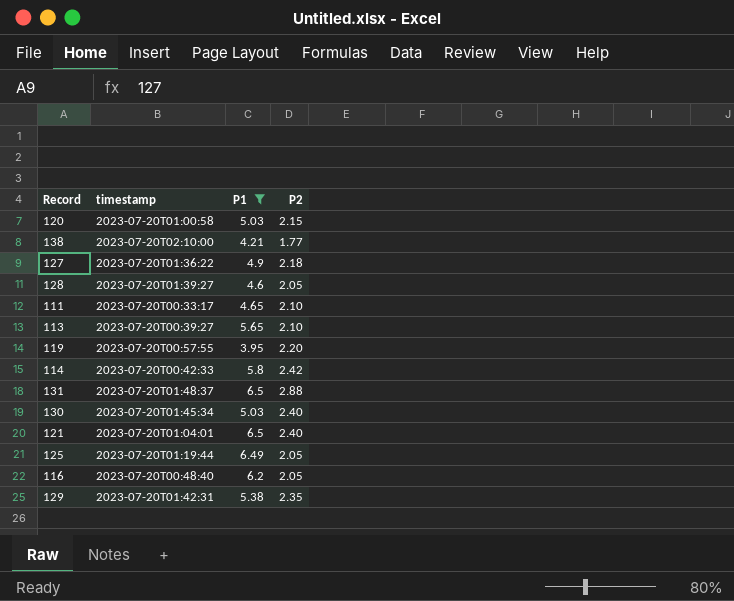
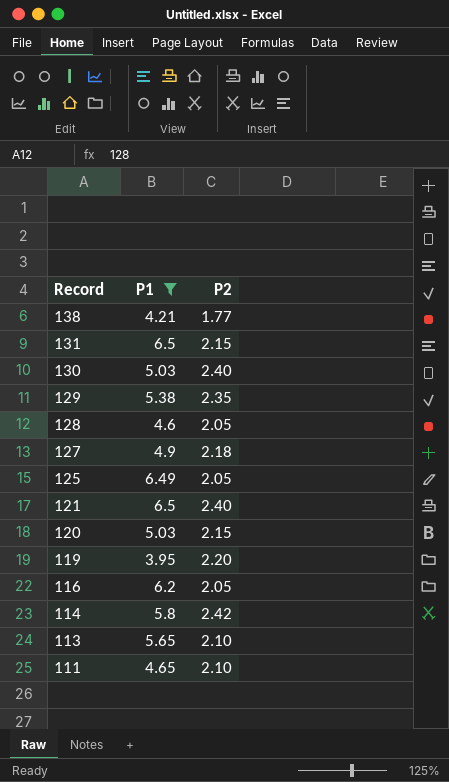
row order: none -> Record descending
column timestamp | position: 2 -> none
131 | P2: 2.88 -> 2.15

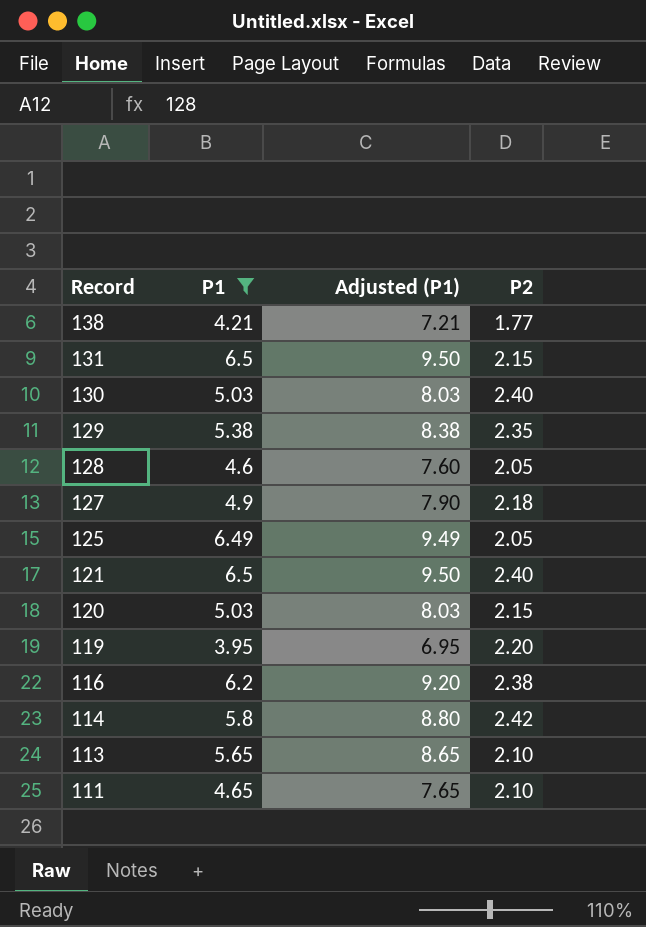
column Adjusted (P1) | formula: none -> [P1] + 3
116 | P2: 2.05 -> 2.38

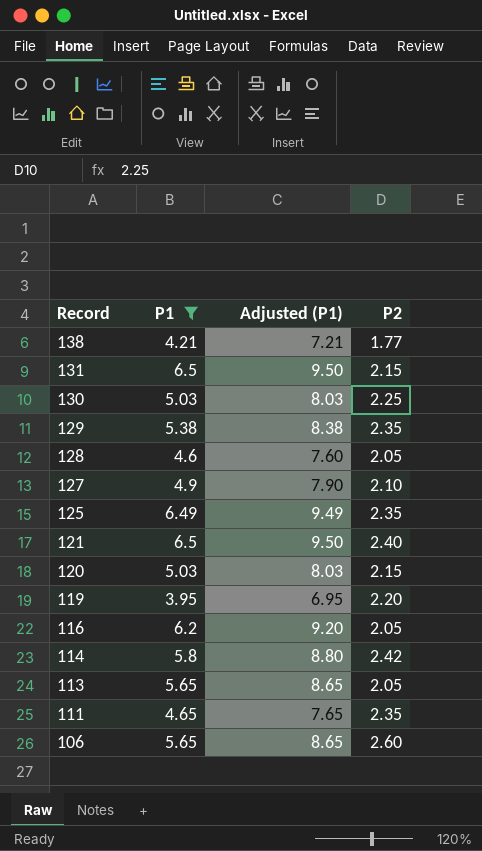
130 | P2: 2.40 -> 2.25
127 | P2: 2.18 -> 2.10
125 | P2: 2.05 -> 2.35
116 | P2: 2.38 -> 2.05
113 | P2: 2.10 -> 2.05
111 | P2: 2.10 -> 2.35
row 106: none -> 5.65 | 8.65 | 2.60

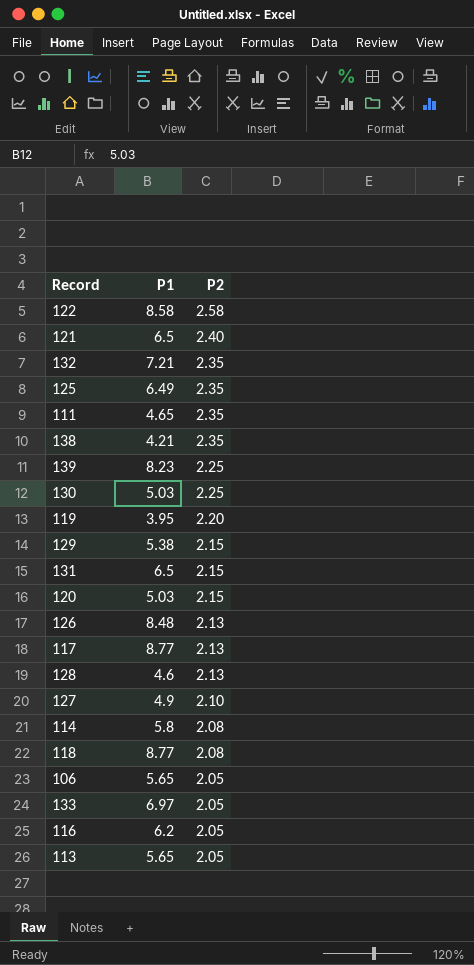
filter: P1 <= 6.5 -> none
row order: Record descending -> P2 descending
column Adjusted (P1) | formula: [P1] + 3 -> none
138 | P2: 1.77 -> 2.35
129 | P2: 2.35 -> 2.15
128 | P2: 2.05 -> 2.13
114 | P2: 2.42 -> 2.08
106 | P2: 2.60 -> 2.05

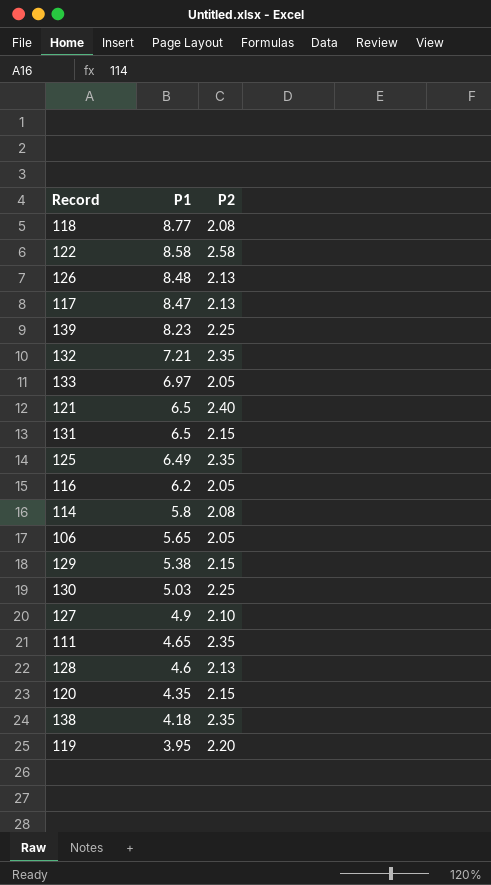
row order: P2 descending -> P1 descending
row 113: 5.65 | 2.05 -> none
117 | P1: 8.77 -> 8.47
120 | P1: 5.03 -> 4.35
138 | P1: 4.21 -> 4.18

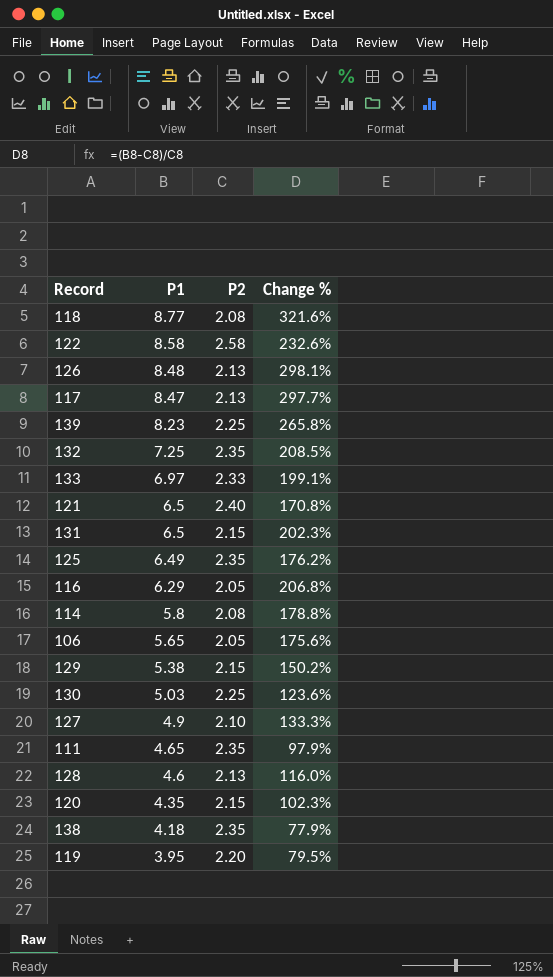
column Change % | formula: none -> ([P1] - [P2]) / [P2]
132 | P1: 7.21 -> 7.25
133 | P2: 2.05 -> 2.33
116 | P1: 6.2 -> 6.29

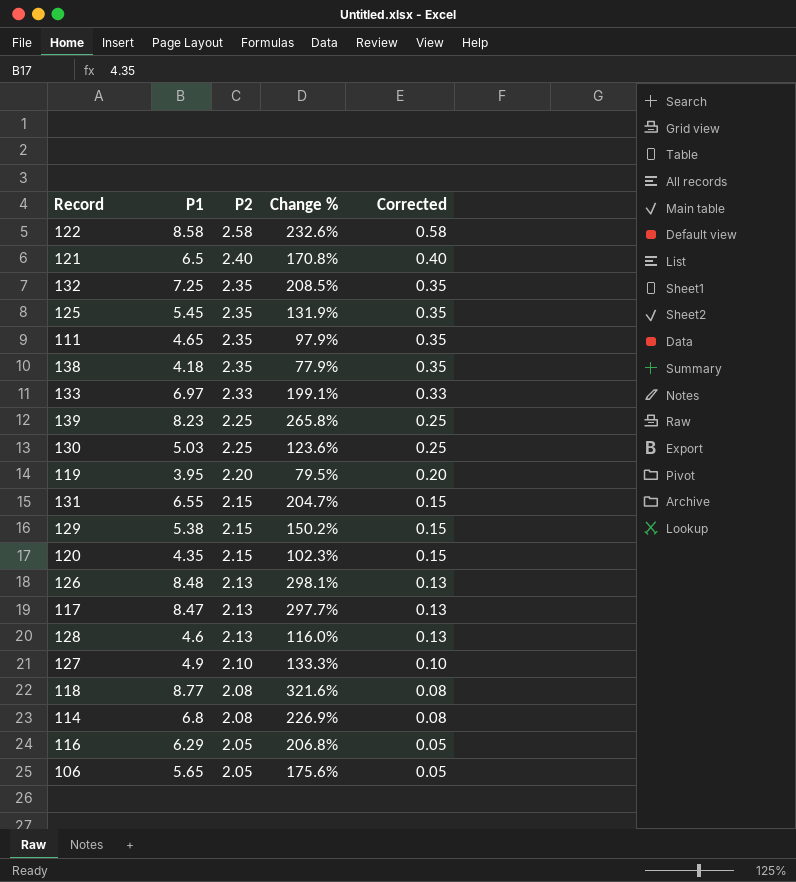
row order: P1 descending -> P2 descending
column Corrected | formula: none -> [P2] - 2
125 | P1: 6.49 -> 5.45
125 | Change %: 176.2% -> 131.9%
131 | P1: 6.5 -> 6.55
131 | Change %: 202.3% -> 204.7%
114 | P1: 5.8 -> 6.8
114 | Change %: 178.8% -> 226.9%

